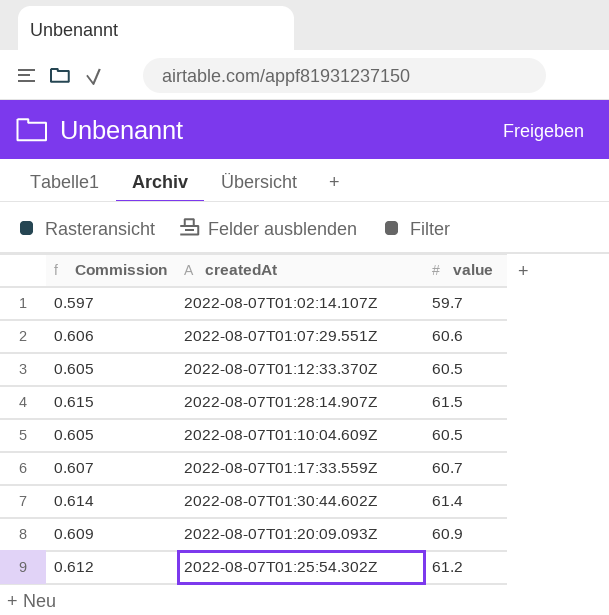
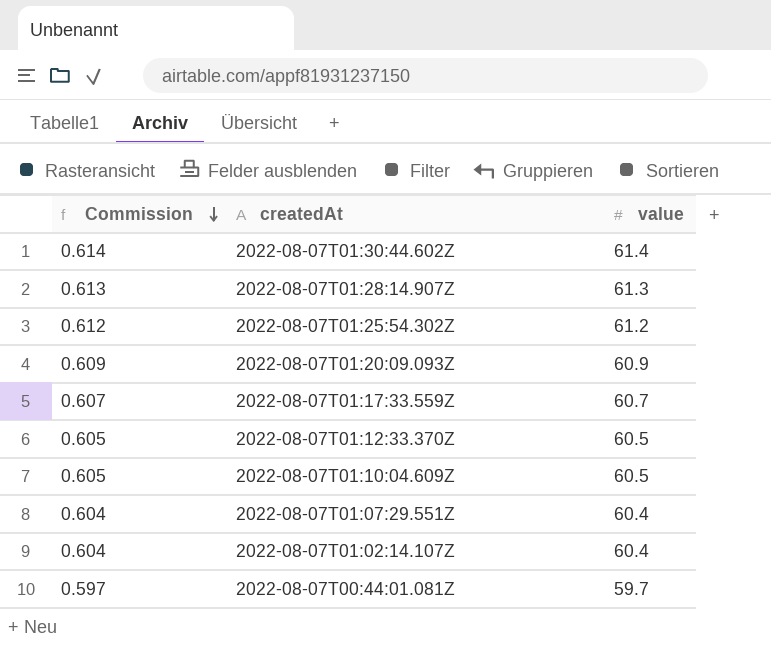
row order: none -> Commission descending
2022-08-07T01:28:14.907Z | Commission: 0.615 -> 0.613
2022-08-07T01:28:14.907Z | value: 61.5 -> 61.3
2022-08-07T01:07:29.551Z | Commission: 0.606 -> 0.604
2022-08-07T01:07:29.551Z | value: 60.6 -> 60.4
2022-08-07T01:02:14.107Z | Commission: 0.597 -> 0.604
2022-08-07T01:02:14.107Z | value: 59.7 -> 60.4
row 2022-08-07T00:44:01.081Z: none -> 0.597 | 59.7

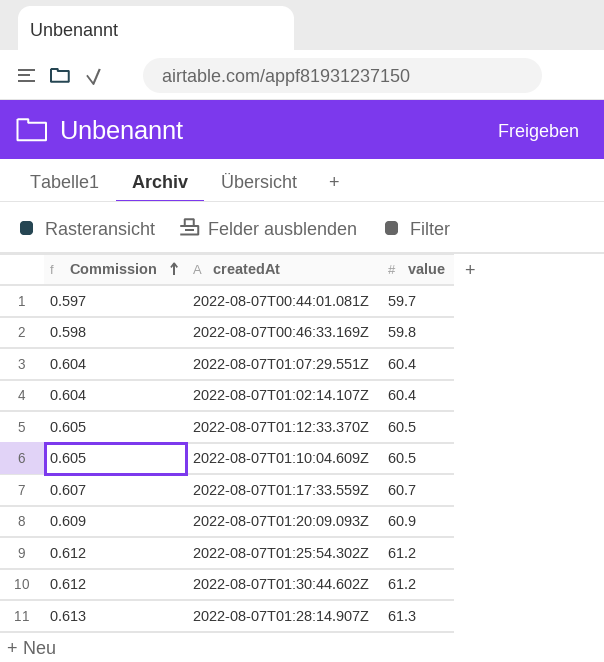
row order: Commission descending -> Commission ascending
row 2022-08-07T00:46:33.169Z: none -> 0.598 | 59.8
2022-08-07T01:30:44.602Z | Commission: 0.614 -> 0.612
2022-08-07T01:30:44.602Z | value: 61.4 -> 61.2

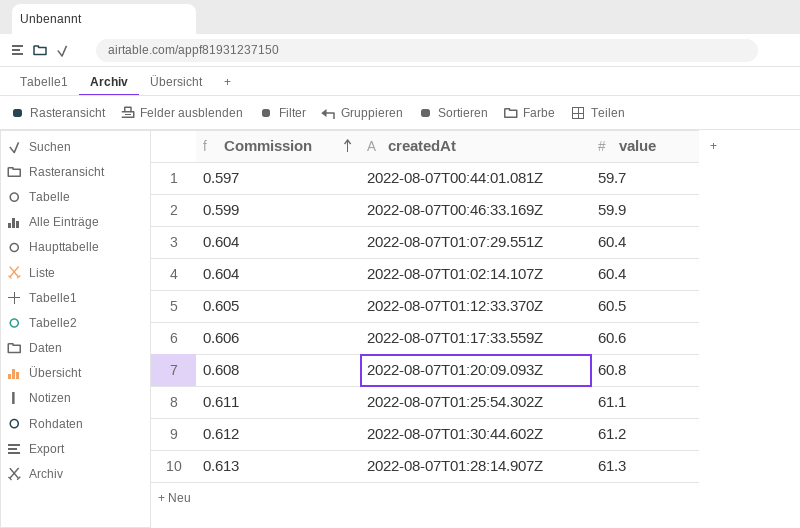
row 2022-08-07T01:10:04.609Z: 0.605 | 60.5 -> none
2022-08-07T00:46:33.169Z | Commission: 0.598 -> 0.599
2022-08-07T00:46:33.169Z | value: 59.8 -> 59.9
2022-08-07T01:17:33.559Z | Commission: 0.607 -> 0.606
2022-08-07T01:17:33.559Z | value: 60.7 -> 60.6
2022-08-07T01:20:09.093Z | Commission: 0.609 -> 0.608
2022-08-07T01:20:09.093Z | value: 60.9 -> 60.8
2022-08-07T01:25:54.302Z | Commission: 0.612 -> 0.611
2022-08-07T01:25:54.302Z | value: 61.2 -> 61.1

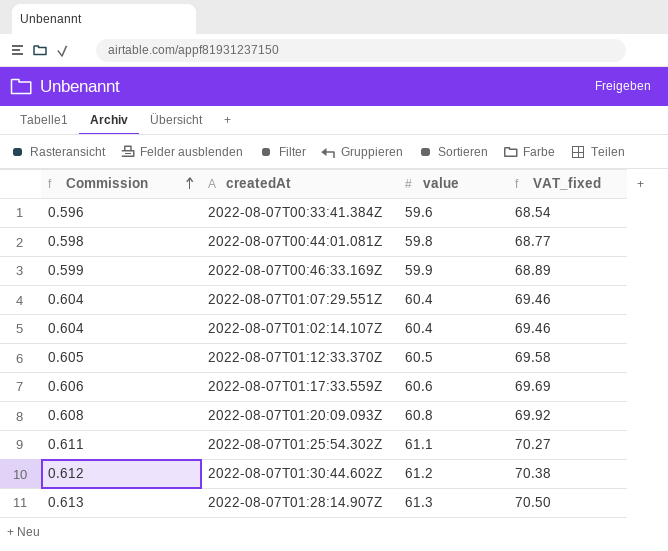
column VAT_fixed | formula: none -> [value] * 1.15
row 2022-08-07T00:33:41.384Z: none -> 0.596 | 59.6 | 68.54
2022-08-07T00:44:01.081Z | Commission: 0.597 -> 0.598
2022-08-07T00:44:01.081Z | value: 59.7 -> 59.8

